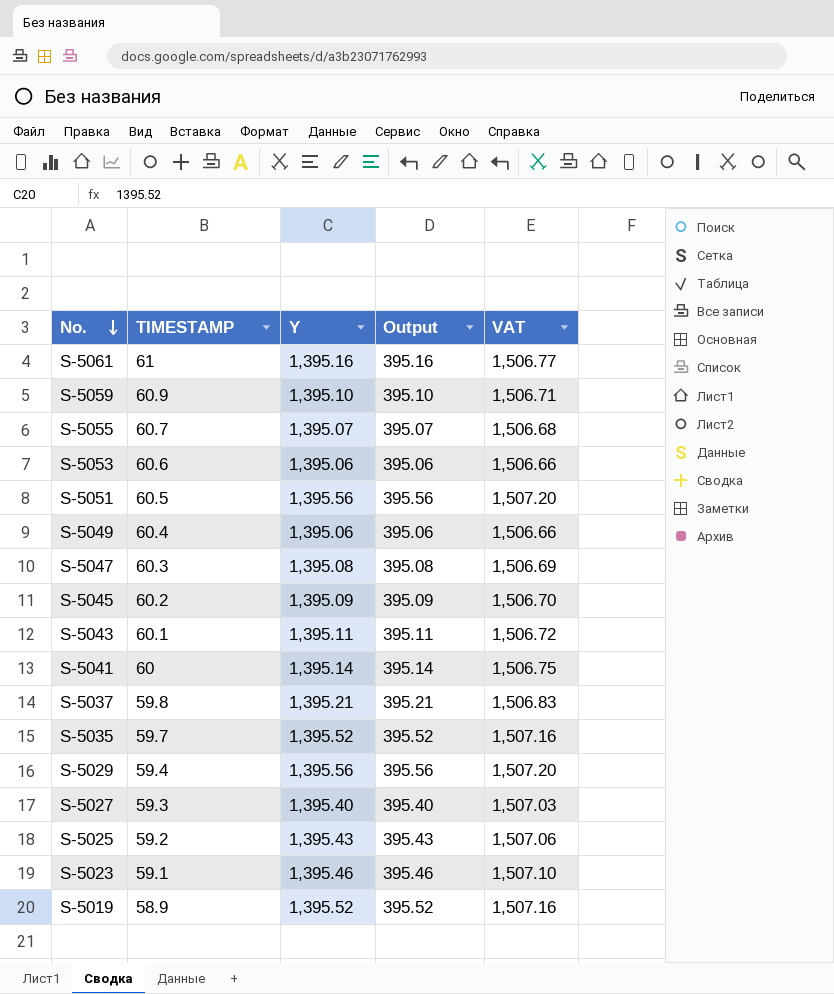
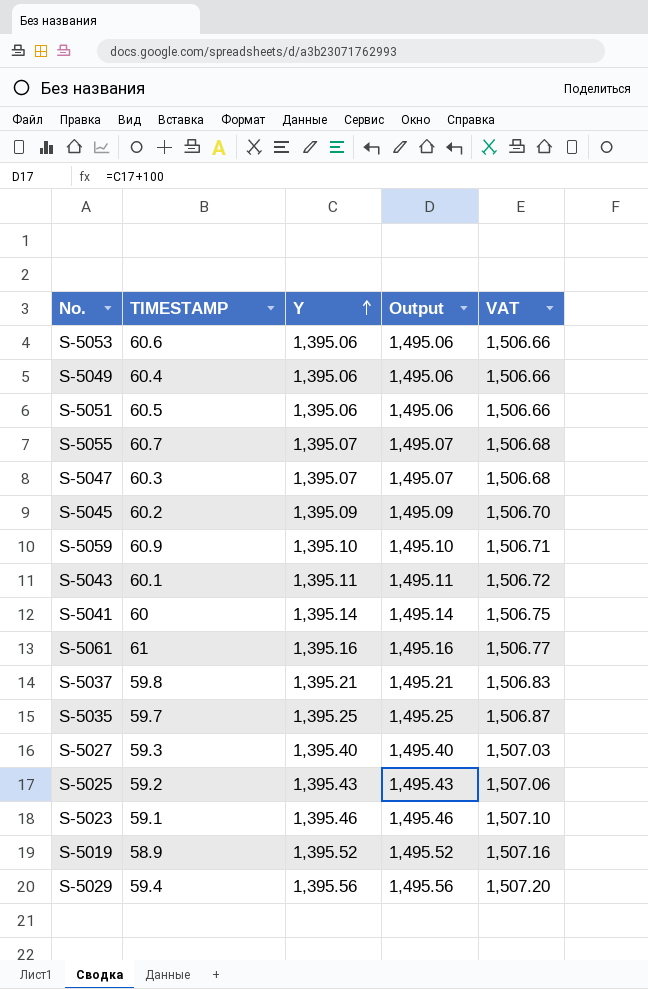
row order: No. descending -> Y ascending
column Output | formula: [Y] - 1000 -> [Y] + 100
S-5051 | Y: 1,395.56 -> 1,395.06
S-5051 | VAT: 1,507.20 -> 1,506.66
S-5047 | Y: 1,395.08 -> 1,395.07
S-5047 | VAT: 1,506.69 -> 1,506.68
S-5035 | Y: 1,395.52 -> 1,395.25
S-5035 | VAT: 1,507.16 -> 1,506.87

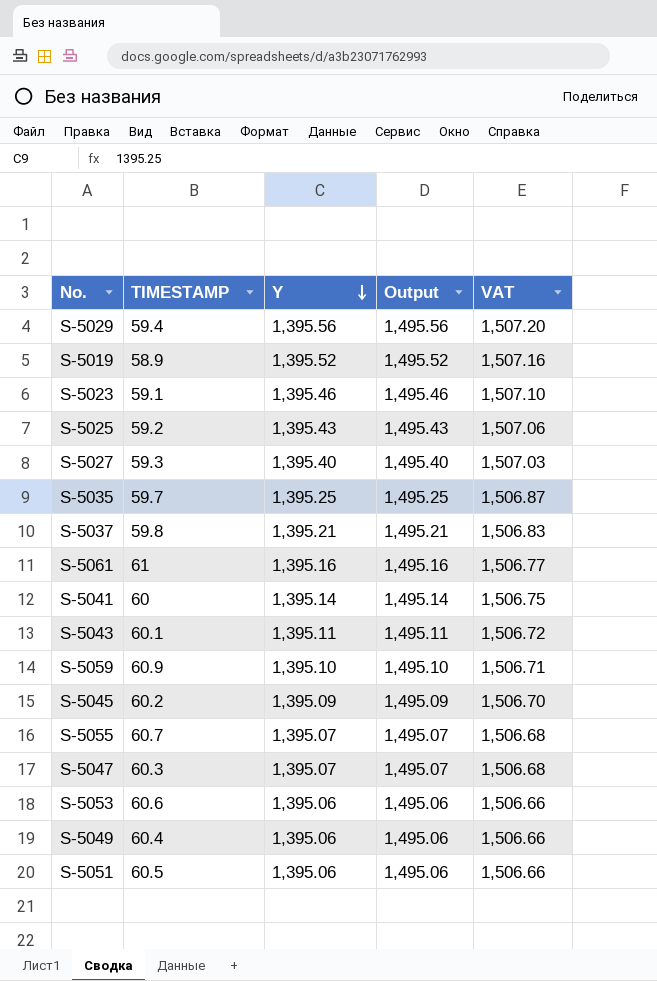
row order: Y ascending -> Y descending

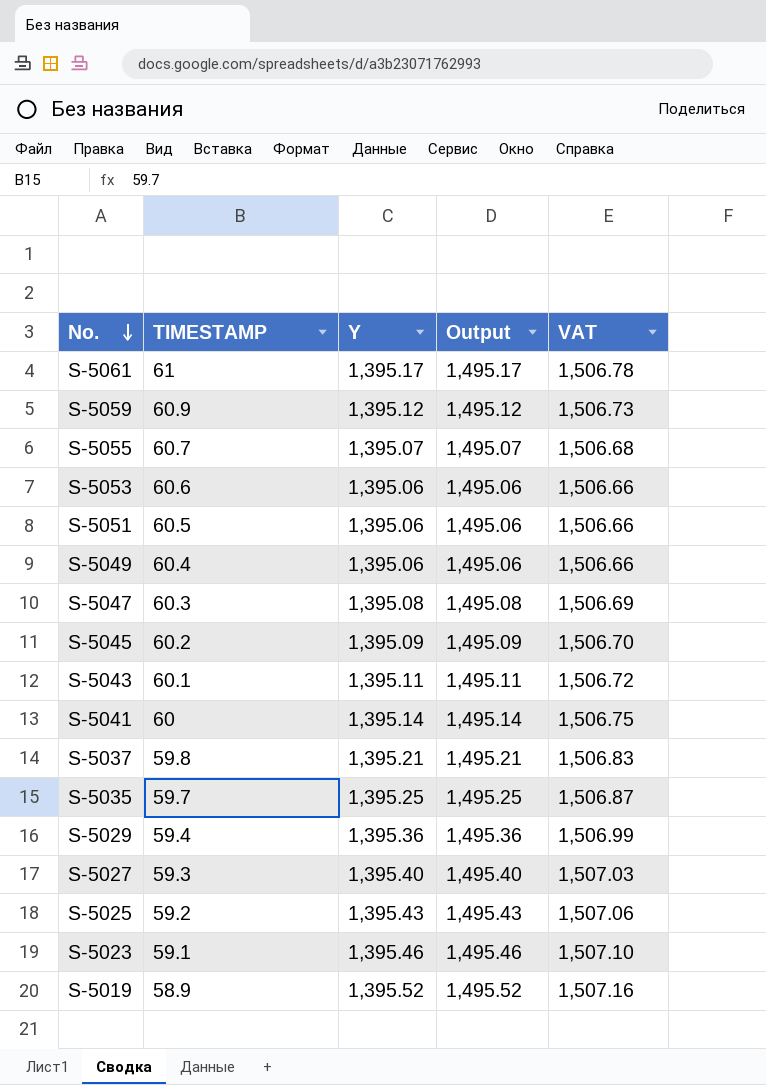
row order: Y descending -> No. descending
S-5061 | Y: 1,395.16 -> 1,395.17
S-5061 | Output: 1,495.16 -> 1,495.17
S-5061 | VAT: 1,506.77 -> 1,506.78
S-5059 | Y: 1,395.10 -> 1,395.12
S-5059 | Output: 1,495.10 -> 1,495.12
S-5059 | VAT: 1,506.71 -> 1,506.73
S-5047 | Y: 1,395.07 -> 1,395.08
S-5047 | Output: 1,495.07 -> 1,495.08
S-5047 | VAT: 1,506.68 -> 1,506.69
S-5029 | Y: 1,395.56 -> 1,395.36
S-5029 | Output: 1,495.56 -> 1,495.36
S-5029 | VAT: 1,507.20 -> 1,506.99

